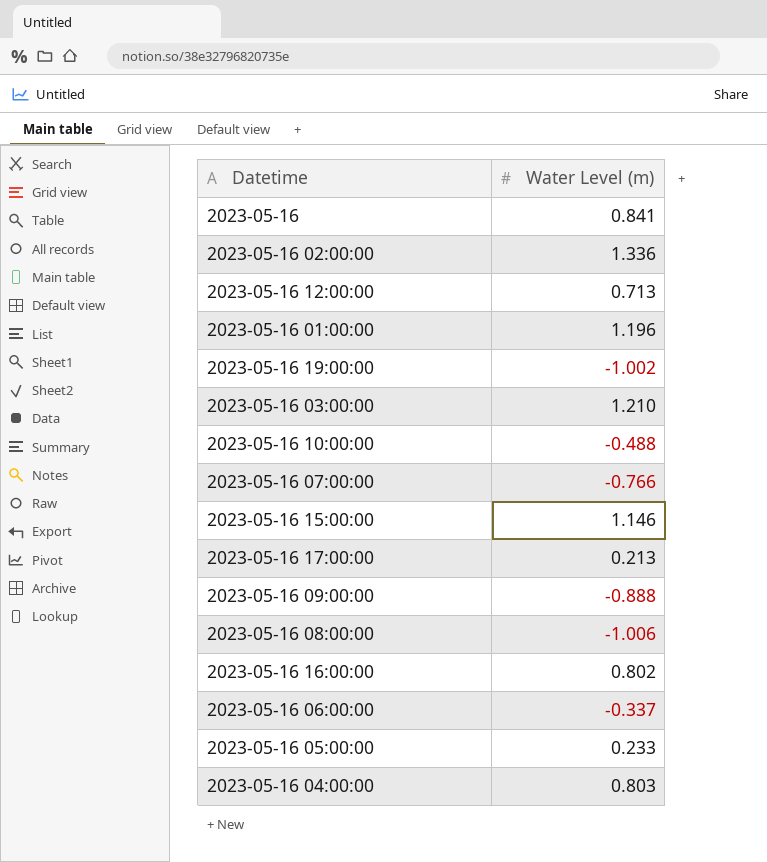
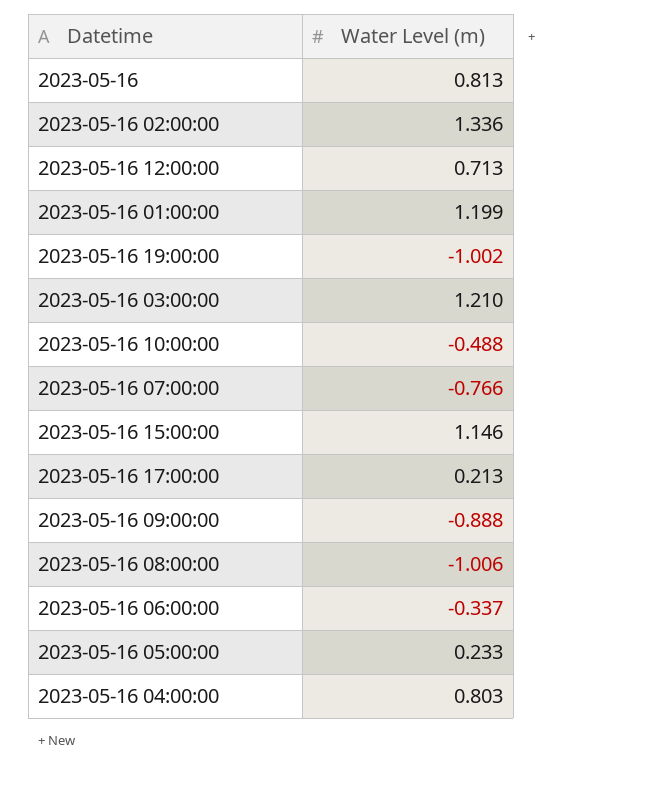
row 2023-05-16 16:00:00: 0.802 -> none
2023-05-16 | Water Level (m): 0.841 -> 0.813
2023-05-16 01:00:00 | Water Level (m): 1.196 -> 1.199

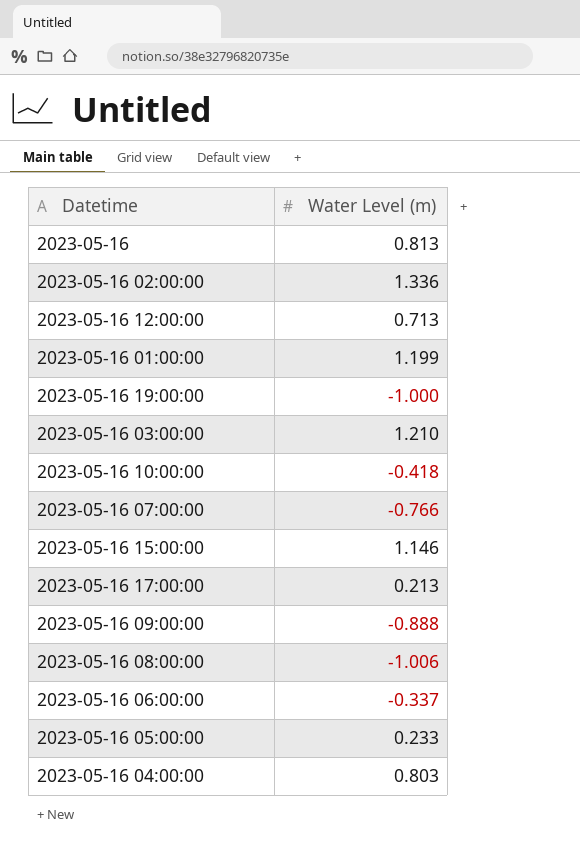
2023-05-16 19:00:00 | Water Level (m): -1.002 -> -1.000
2023-05-16 10:00:00 | Water Level (m): -0.488 -> -0.418

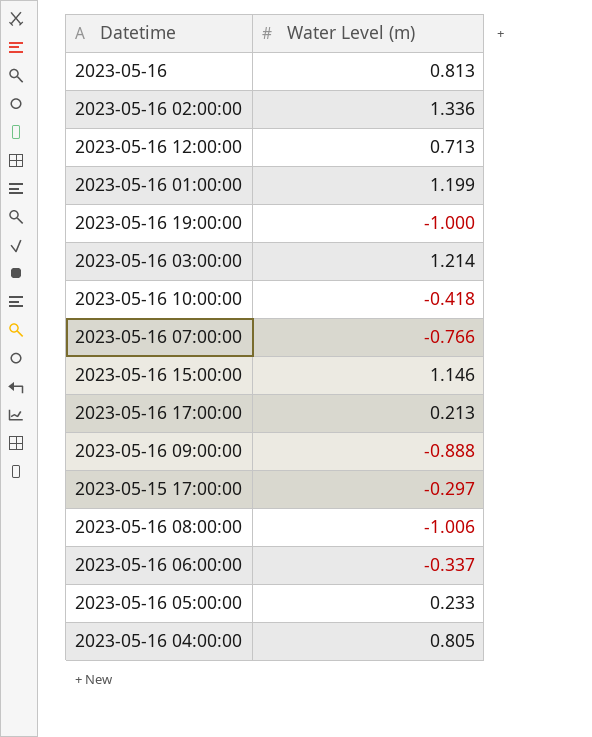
2023-05-16 03:00:00 | Water Level (m): 1.210 -> 1.214
row 2023-05-15 17:00:00: none -> -0.297
2023-05-16 04:00:00 | Water Level (m): 0.803 -> 0.805

